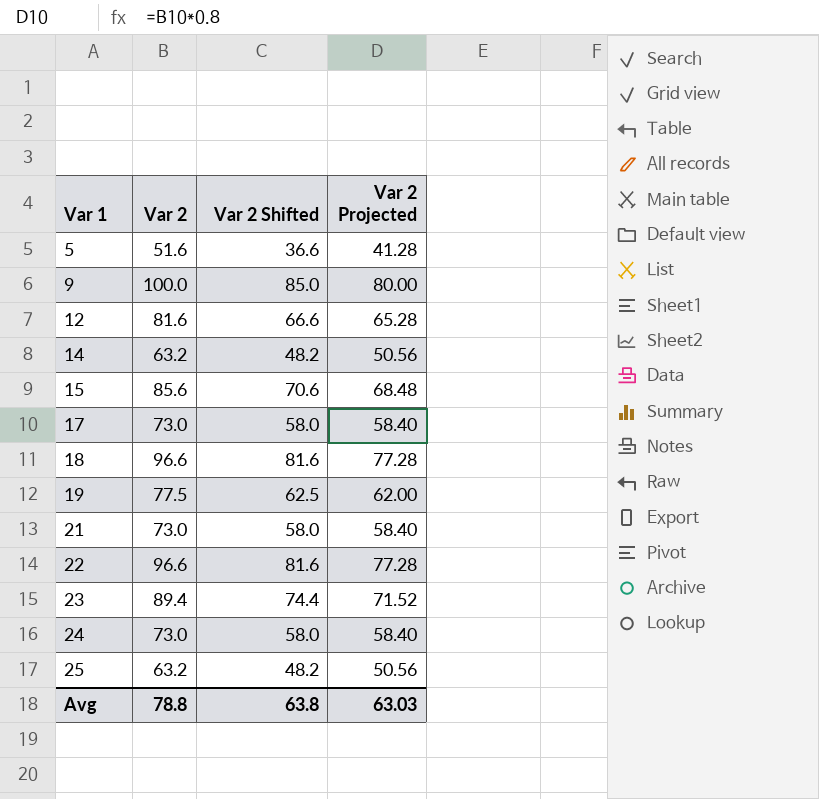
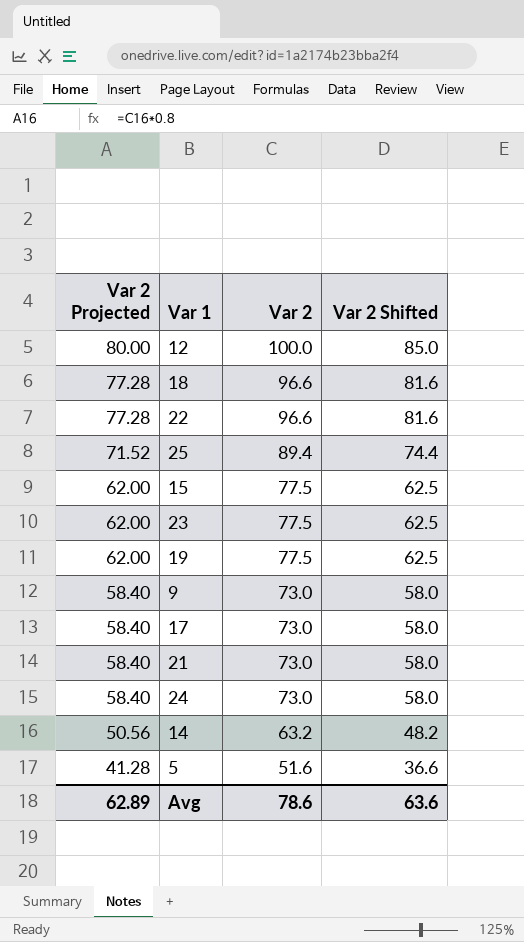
row order: Var 1 ascending -> Var 2 Projected descending
column Var 2 Projected | position: 4 -> 1
12 | Var 2 Projected: 65.28 -> 80.00
12 | Var 2: 81.6 -> 100.0
12 | Var 2 Shifted: 66.6 -> 85.0
25 | Var 2 Projected: 50.56 -> 71.52
25 | Var 2: 63.2 -> 89.4
25 | Var 2 Shifted: 48.2 -> 74.4
15 | Var 2 Projected: 68.48 -> 62.00
15 | Var 2: 85.6 -> 77.5
15 | Var 2 Shifted: 70.6 -> 62.5
23 | Var 2 Projected: 71.52 -> 62.00
23 | Var 2: 89.4 -> 77.5
23 | Var 2 Shifted: 74.4 -> 62.5
9 | Var 2 Projected: 80.00 -> 58.40
9 | Var 2: 100.0 -> 73.0
9 | Var 2 Shifted: 85.0 -> 58.0
Avg | Var 2 Projected: 63.03 -> 62.89
Avg | Var 2: 78.8 -> 78.6
Avg | Var 2 Shifted: 63.8 -> 63.6

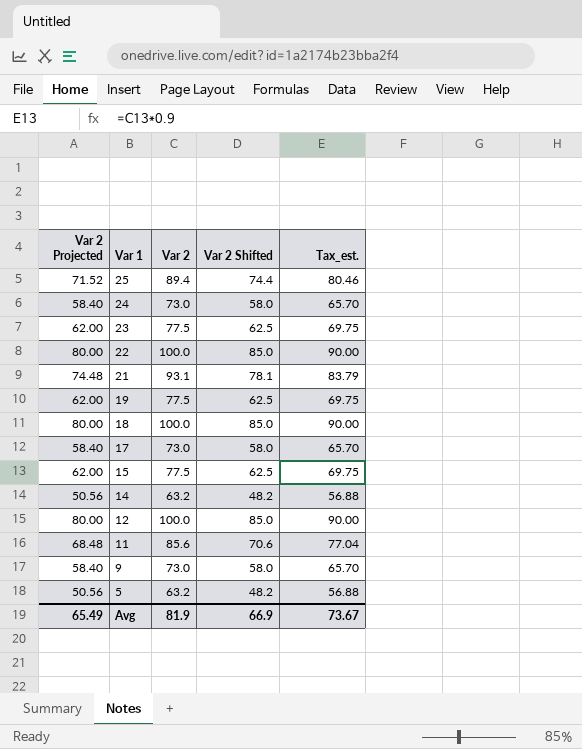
row order: Var 2 Projected descending -> Var 1 descending
column Tax_est. | formula: none -> [Var 2] * 0.9
22 | Var 2 Projected: 77.28 -> 80.00
22 | Var 2: 96.6 -> 100.0
22 | Var 2 Shifted: 81.6 -> 85.0
21 | Var 2 Projected: 58.40 -> 74.48
21 | Var 2: 73.0 -> 93.1
21 | Var 2 Shifted: 58.0 -> 78.1
18 | Var 2 Projected: 77.28 -> 80.00
18 | Var 2: 96.6 -> 100.0
18 | Var 2 Shifted: 81.6 -> 85.0
row 11: none -> 68.48 | 85.6 | 70.6 | 77.04
5 | Var 2 Projected: 41.28 -> 50.56
5 | Var 2: 51.6 -> 63.2
5 | Var 2 Shifted: 36.6 -> 48.2
Avg | Var 2 Projected: 62.89 -> 65.49
Avg | Var 2: 78.6 -> 81.9
Avg | Var 2 Shifted: 63.6 -> 66.9

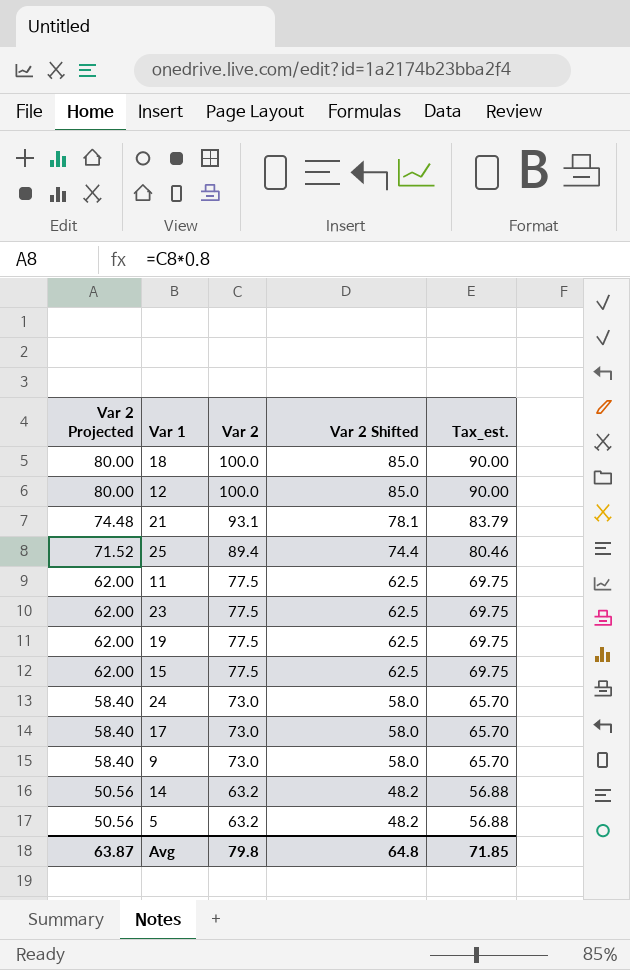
row order: Var 1 descending -> Var 2 Projected descending
row 22: 80.00 | 100.0 | 85.0 | 90.00 -> none
11 | Var 2 Projected: 68.48 -> 62.00
11 | Var 2: 85.6 -> 77.5
11 | Var 2 Shifted: 70.6 -> 62.5
11 | Tax_est.: 77.04 -> 69.75
Avg | Var 2 Projected: 65.49 -> 63.87
Avg | Var 2: 81.9 -> 79.8
Avg | Var 2 Shifted: 66.9 -> 64.8
Avg | Tax_est.: 73.67 -> 71.85

